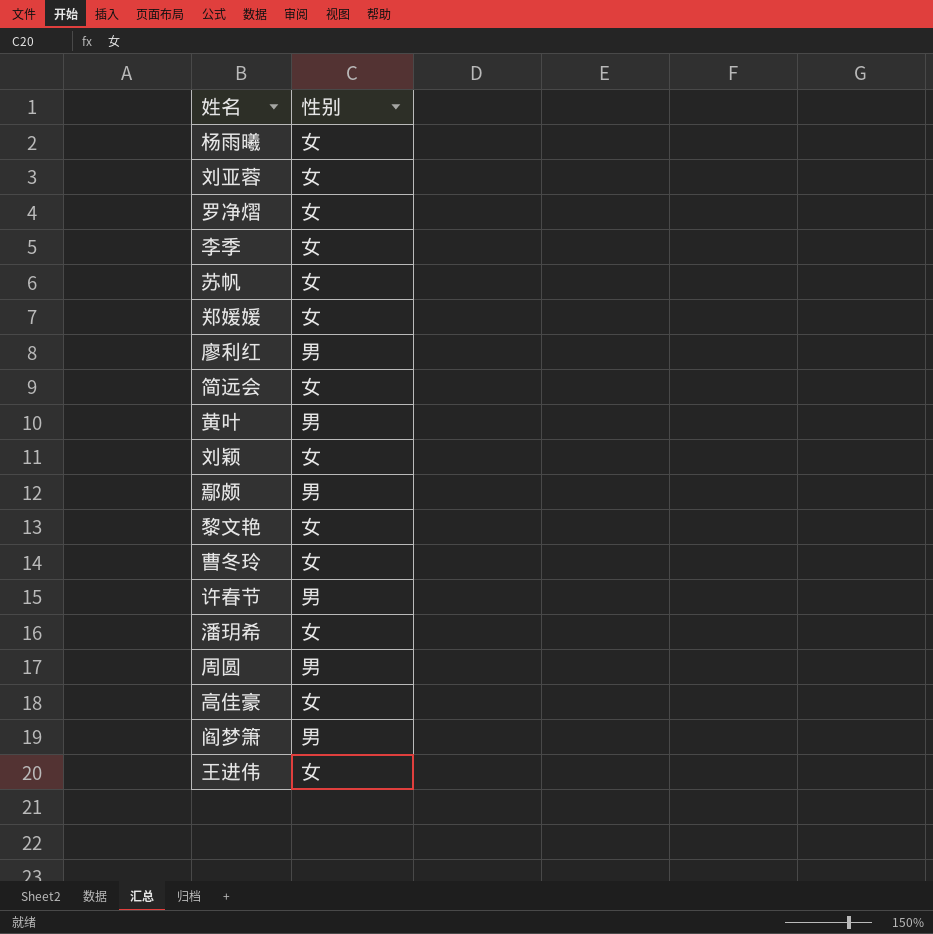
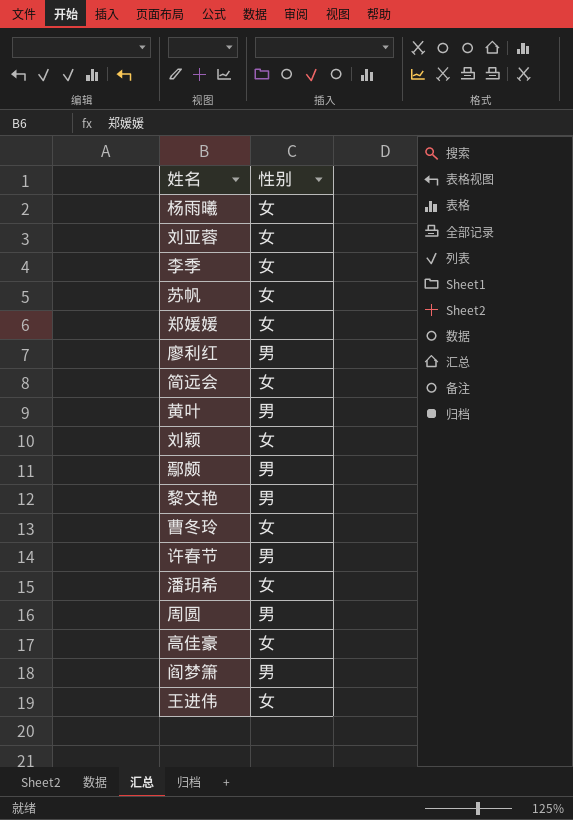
row 罗净熠: 女 -> none
黎文艳 | 性别: 女 -> 男

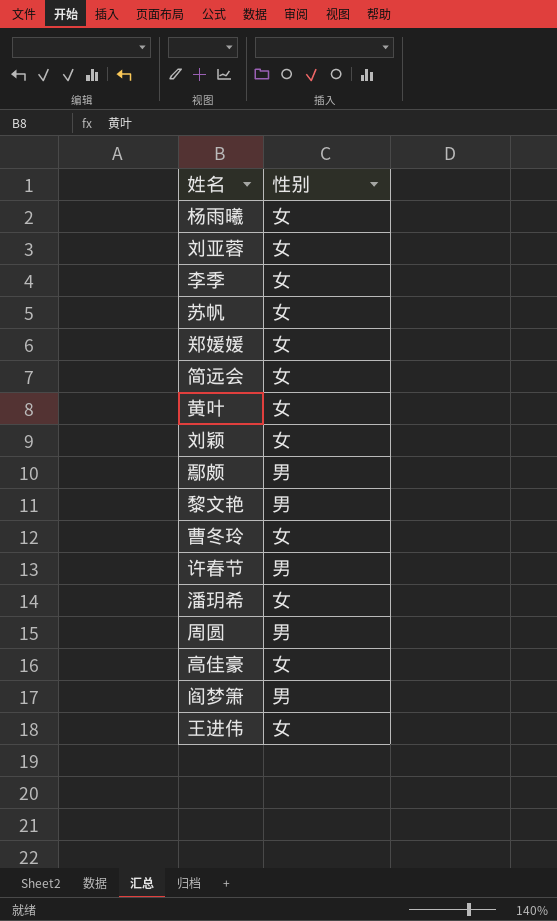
row 廖利红: 男 -> none
黄叶 | 性别: 男 -> 女

